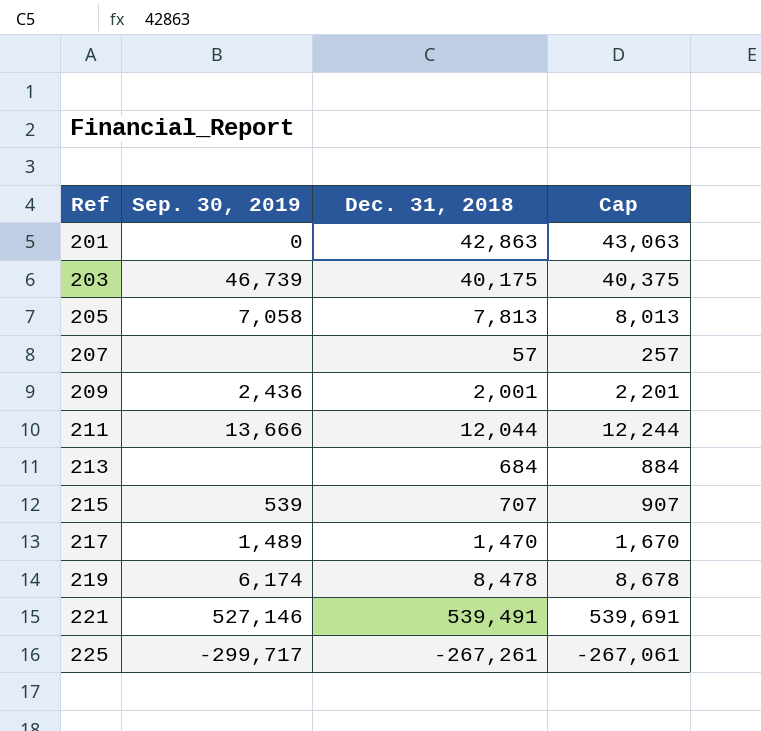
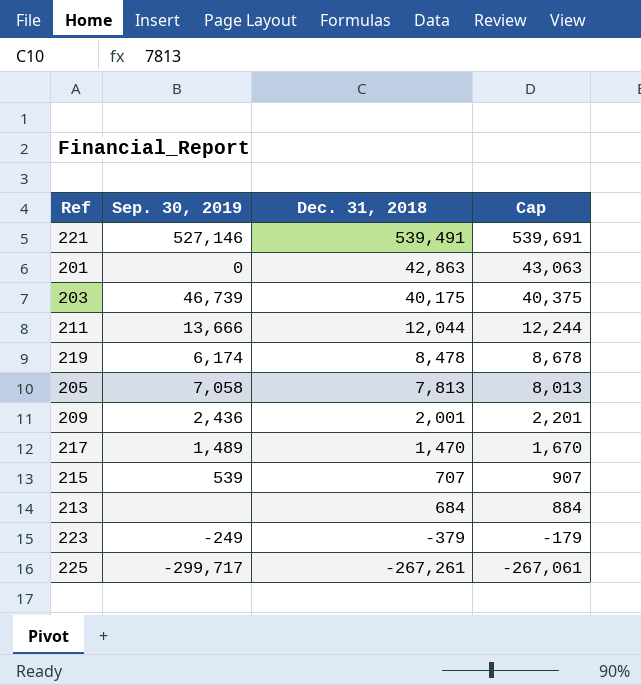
row order: Ref ascending -> Dec. 31, 2018 descending
row 207: none | 57 | 257 -> none
row 223: none -> -249 | -379 | -179

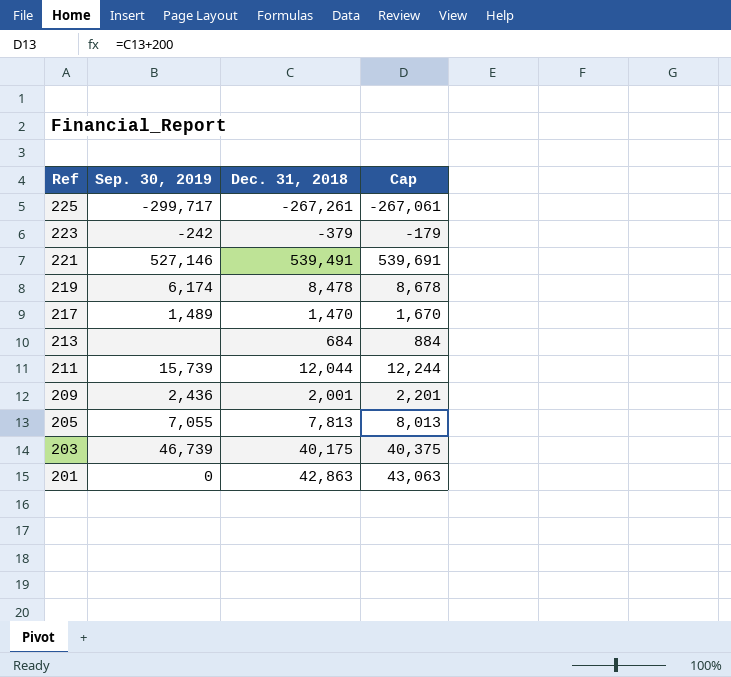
row order: Dec. 31, 2018 descending -> Ref descending
row 215: 539 | 707 | 907 -> none
223 | Sep. 30, 2019: -249 -> -242
211 | Sep. 30, 2019: 13,666 -> 15,739
205 | Sep. 30, 2019: 7,058 -> 7,055

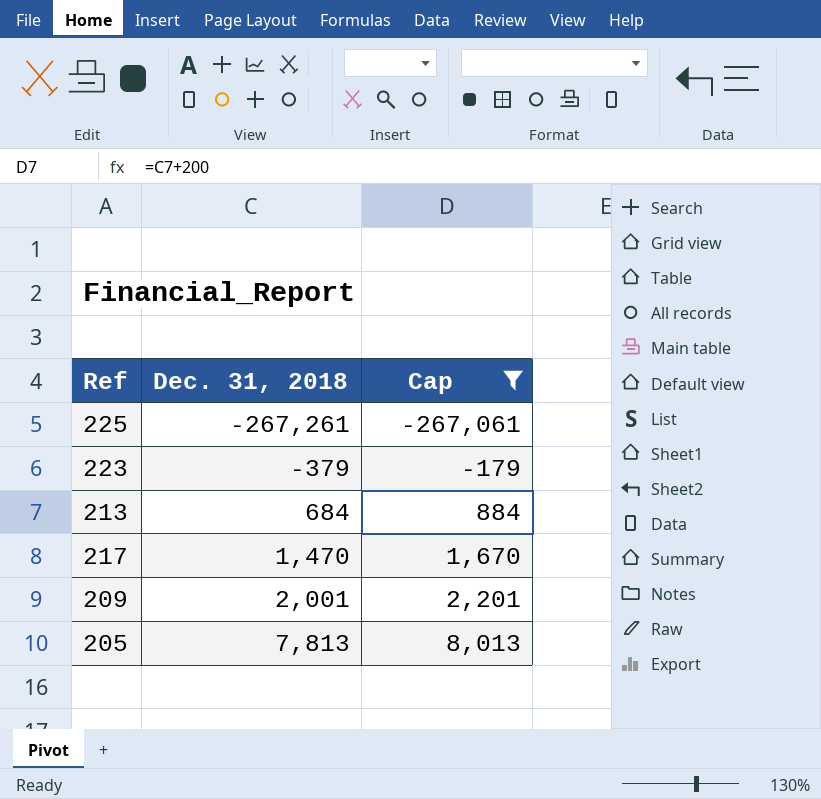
filter: none -> Cap <= 8,013
row order: Ref descending -> Dec. 31, 2018 ascending
column Sep. 30, 2019 | position: 2 -> none

